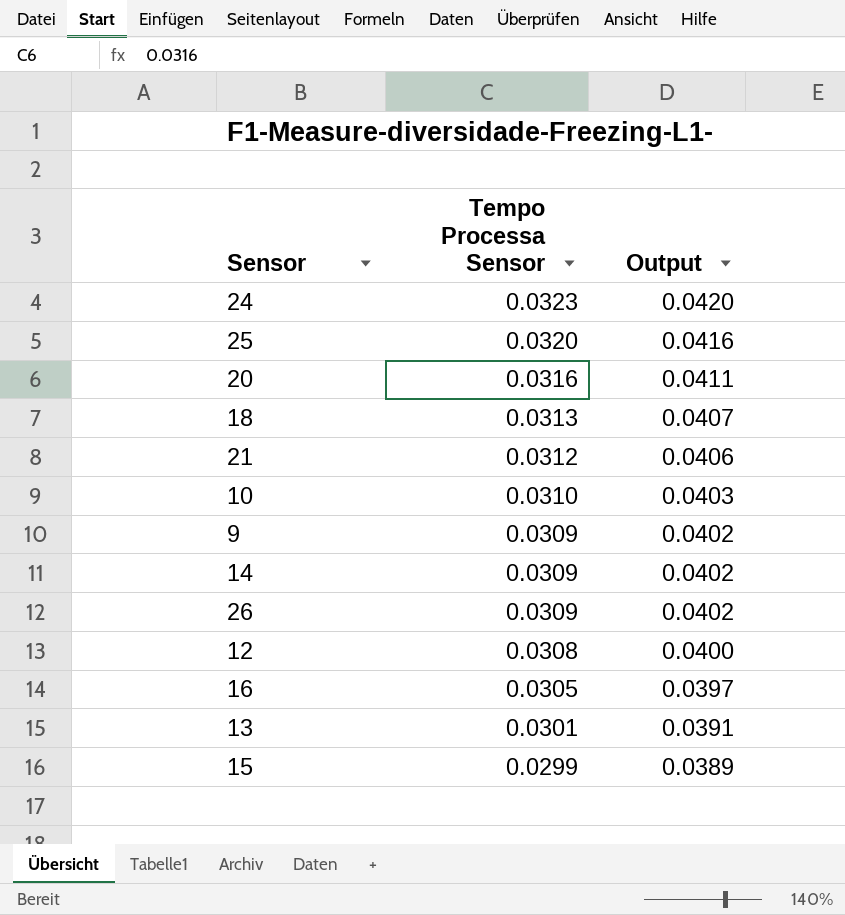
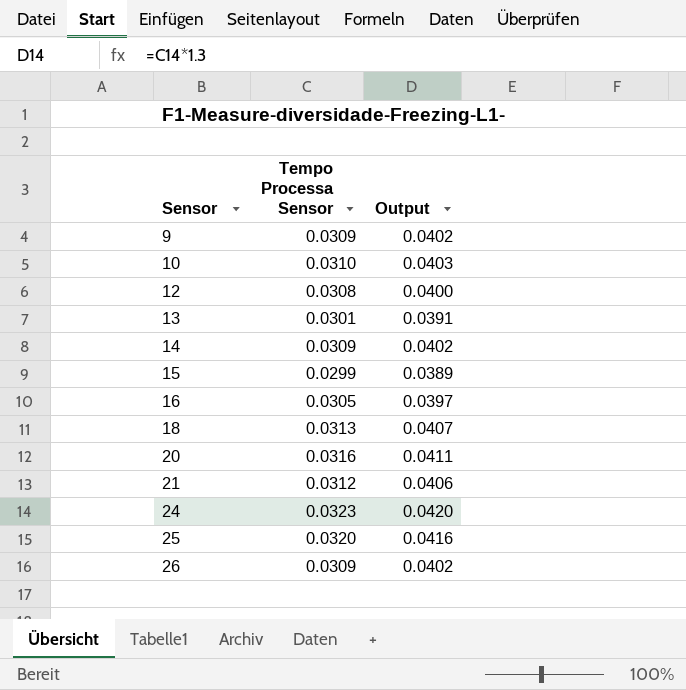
row order: Tempo Processa Sensor descending -> Sensor ascending

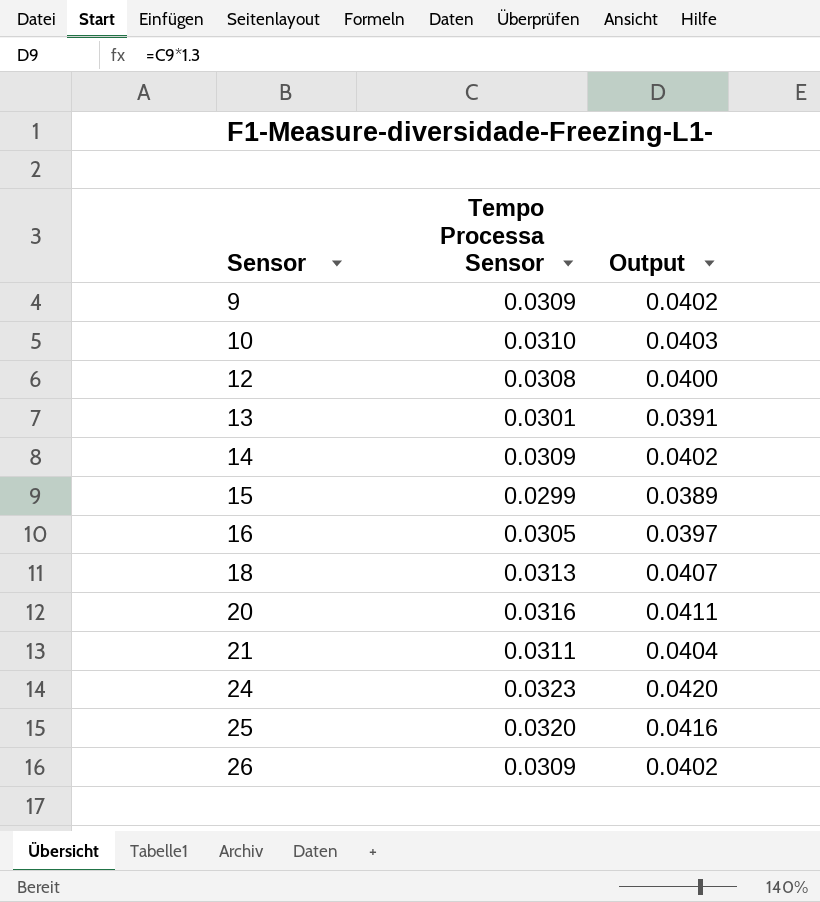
21 | Tempo Processa Sensor: 0.0312 -> 0.0311
21 | Output: 0.0406 -> 0.0404

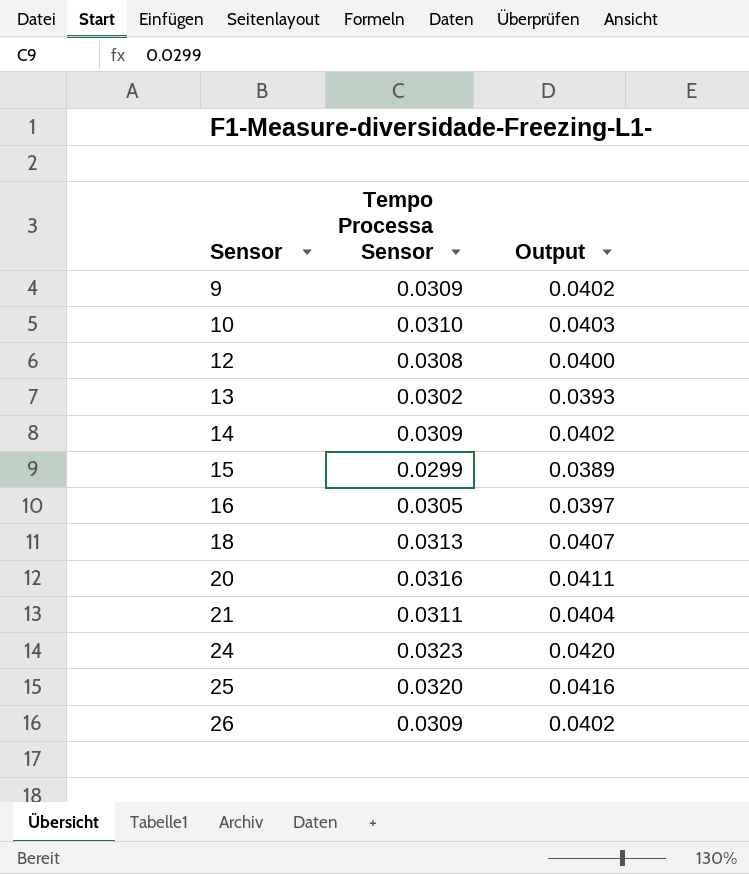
13 | Tempo Processa Sensor: 0.0301 -> 0.0302
13 | Output: 0.0391 -> 0.0393

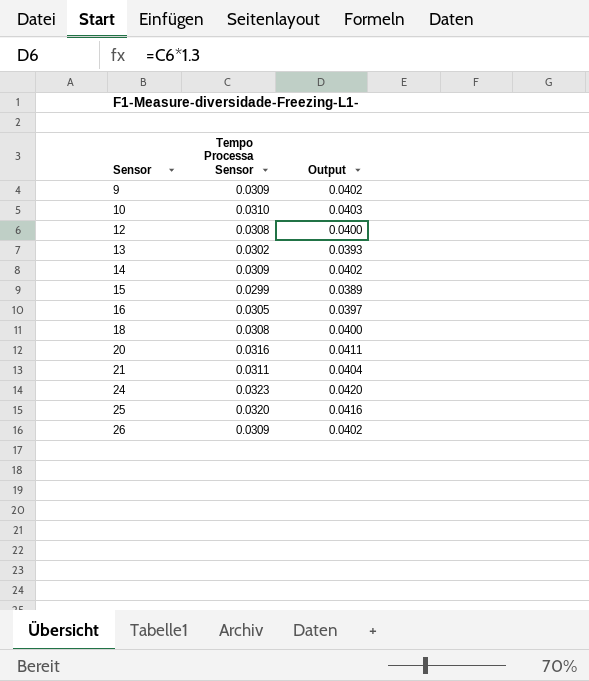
18 | Tempo Processa Sensor: 0.0313 -> 0.0308
18 | Output: 0.0407 -> 0.0400

